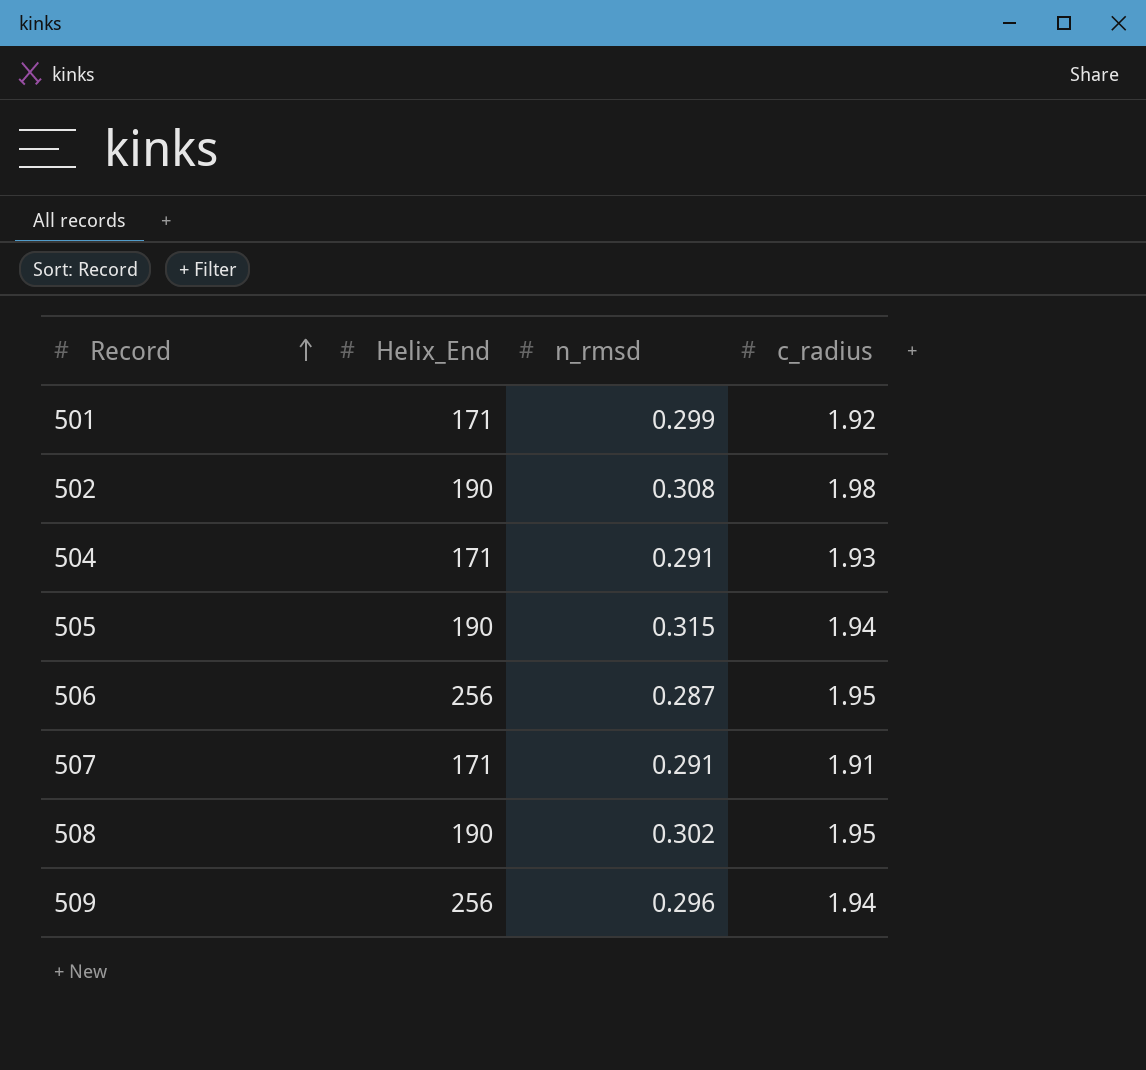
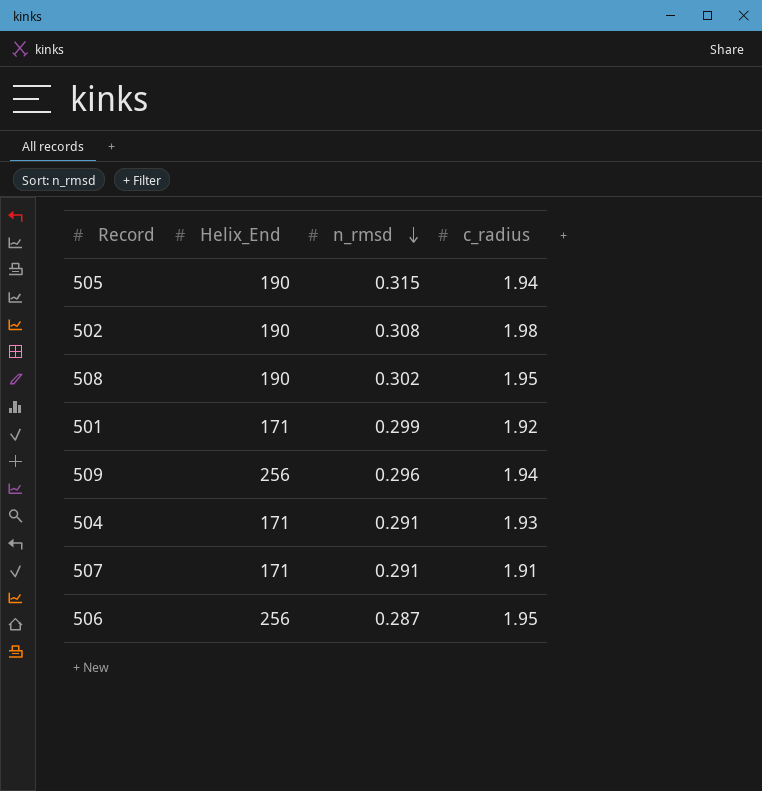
row order: Record ascending -> n_rmsd descending

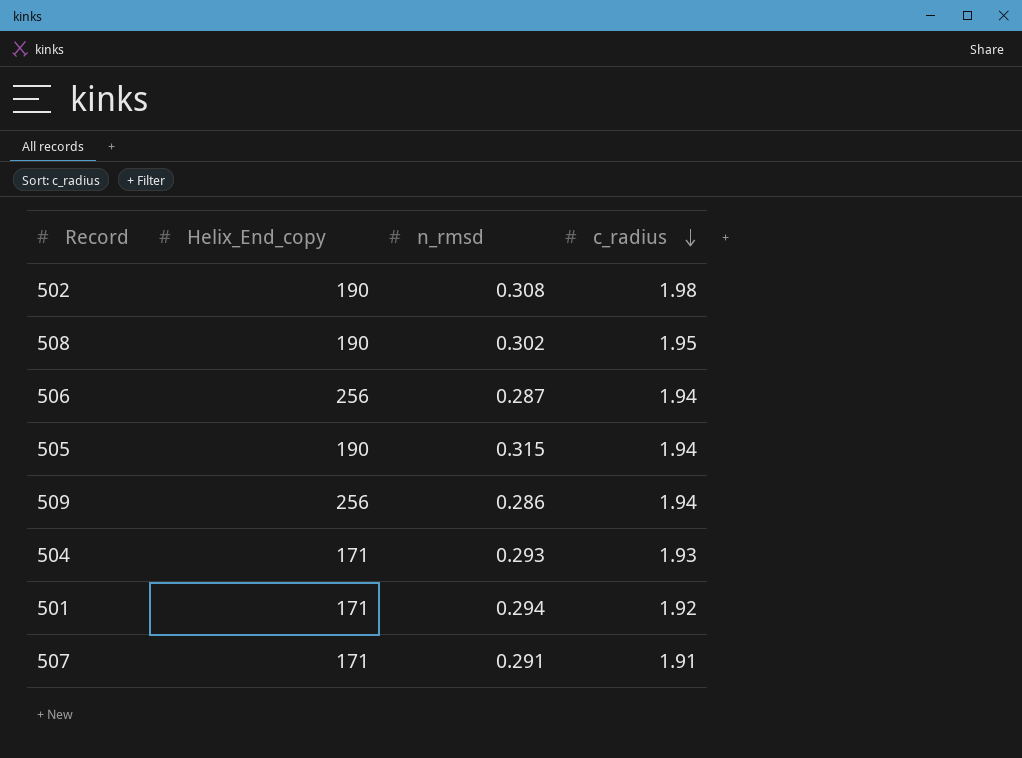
row order: n_rmsd descending -> c_radius descending
column name: Helix_End -> Helix_End_copy
506 | c_radius: 1.95 -> 1.94
509 | n_rmsd: 0.296 -> 0.286
504 | n_rmsd: 0.291 -> 0.293
501 | n_rmsd: 0.299 -> 0.294

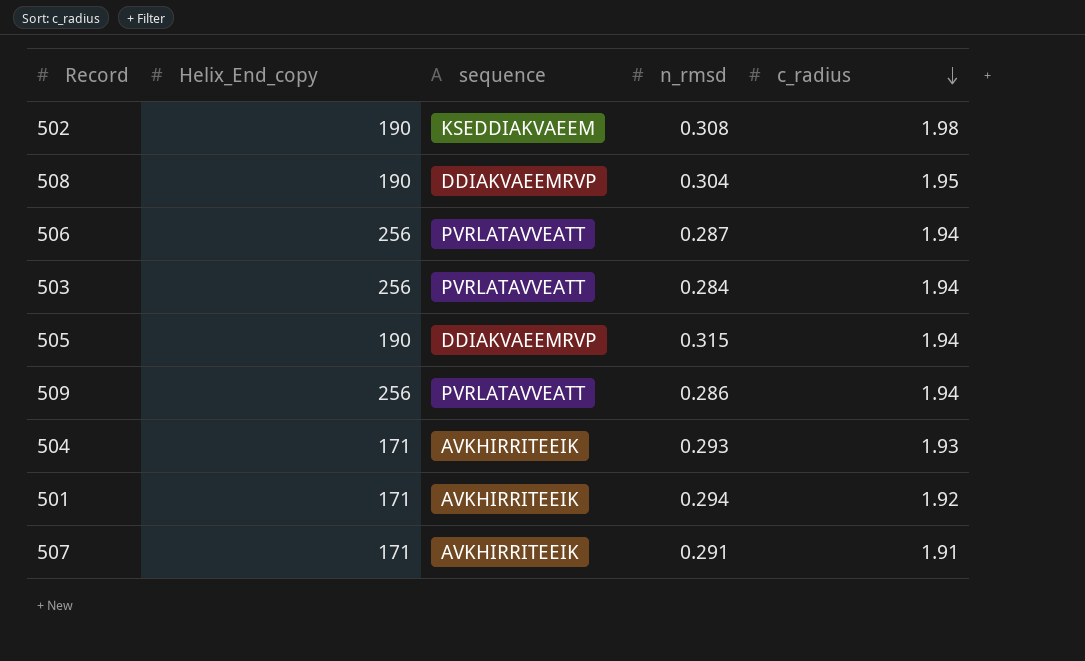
column sequence | position: none -> 3
508 | n_rmsd: 0.302 -> 0.304
row 503: none -> 256 | PVRLATAVVEATT | 0.284 | 1.94

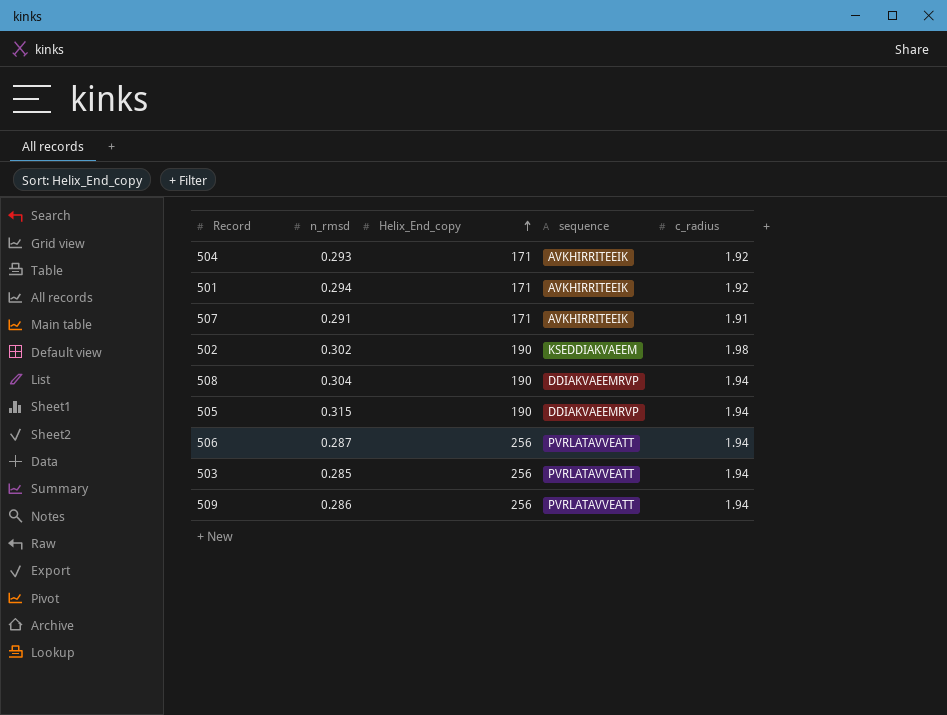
row order: c_radius descending -> Helix_End_copy ascending
column n_rmsd | position: 4 -> 2
504 | c_radius: 1.93 -> 1.92
502 | n_rmsd: 0.308 -> 0.302
508 | c_radius: 1.95 -> 1.94
503 | n_rmsd: 0.284 -> 0.285

